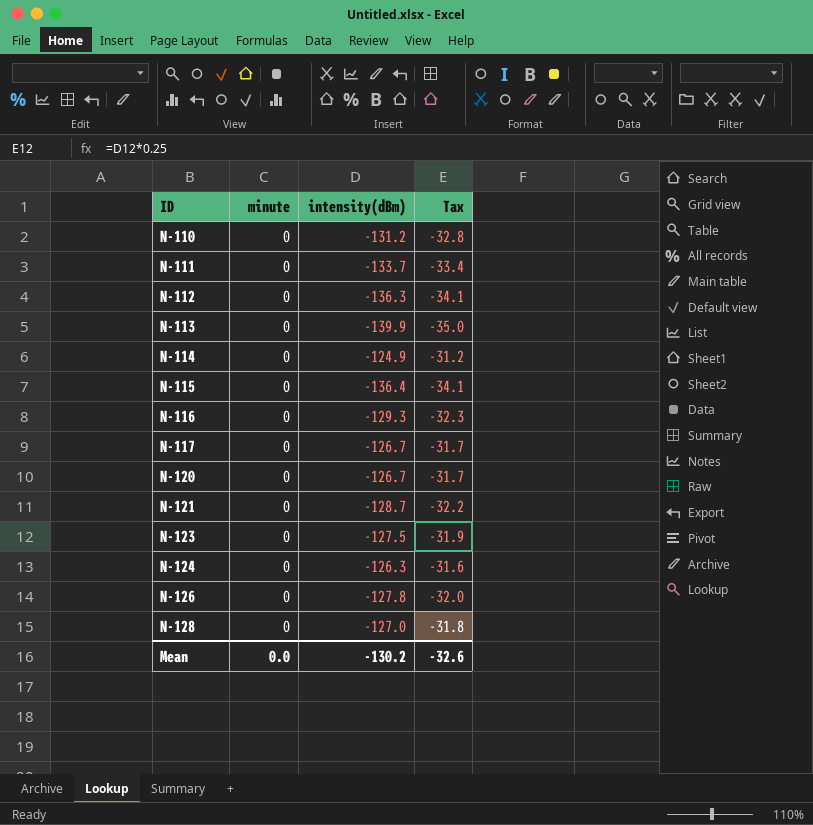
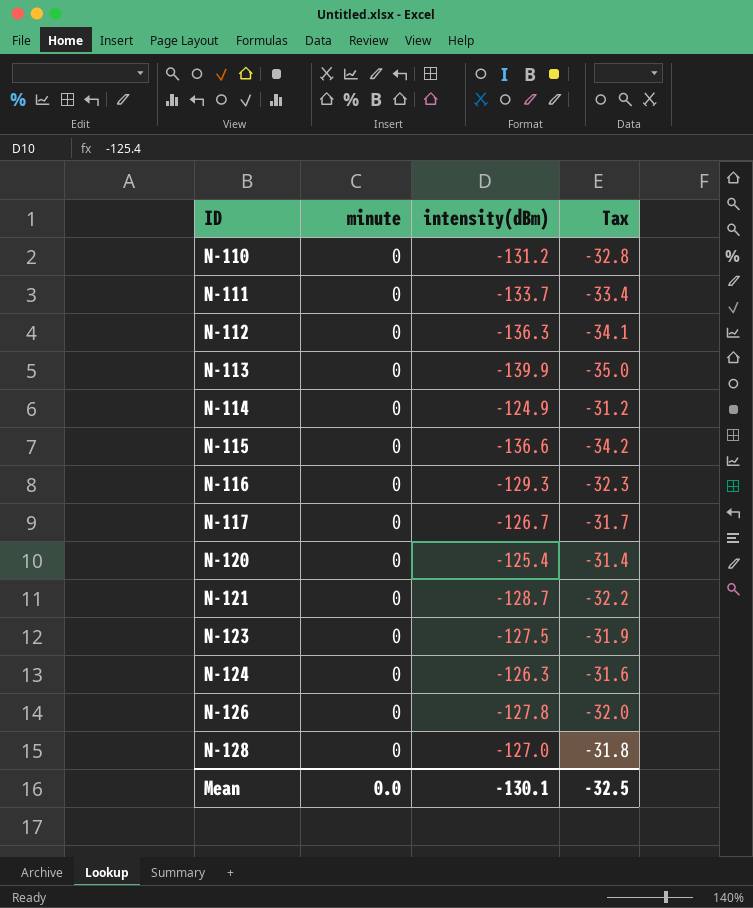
N-115 | intensity(dBm): -136.4 -> -136.6
N-115 | Tax: -34.1 -> -34.2
N-120 | intensity(dBm): -126.7 -> -125.4
N-120 | Tax: -31.7 -> -31.4
Mean | intensity(dBm): -130.2 -> -130.1
Mean | Tax: -32.6 -> -32.5

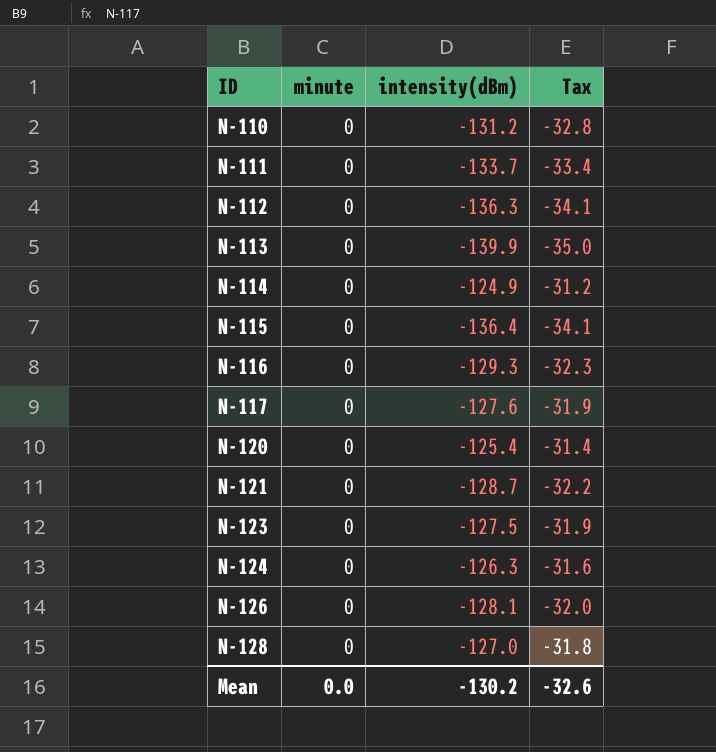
N-115 | intensity(dBm): -136.6 -> -136.4
N-115 | Tax: -34.2 -> -34.1
N-117 | intensity(dBm): -126.7 -> -127.6
N-117 | Tax: -31.7 -> -31.9
N-126 | intensity(dBm): -127.8 -> -128.1
Mean | intensity(dBm): -130.1 -> -130.2
Mean | Tax: -32.5 -> -32.6

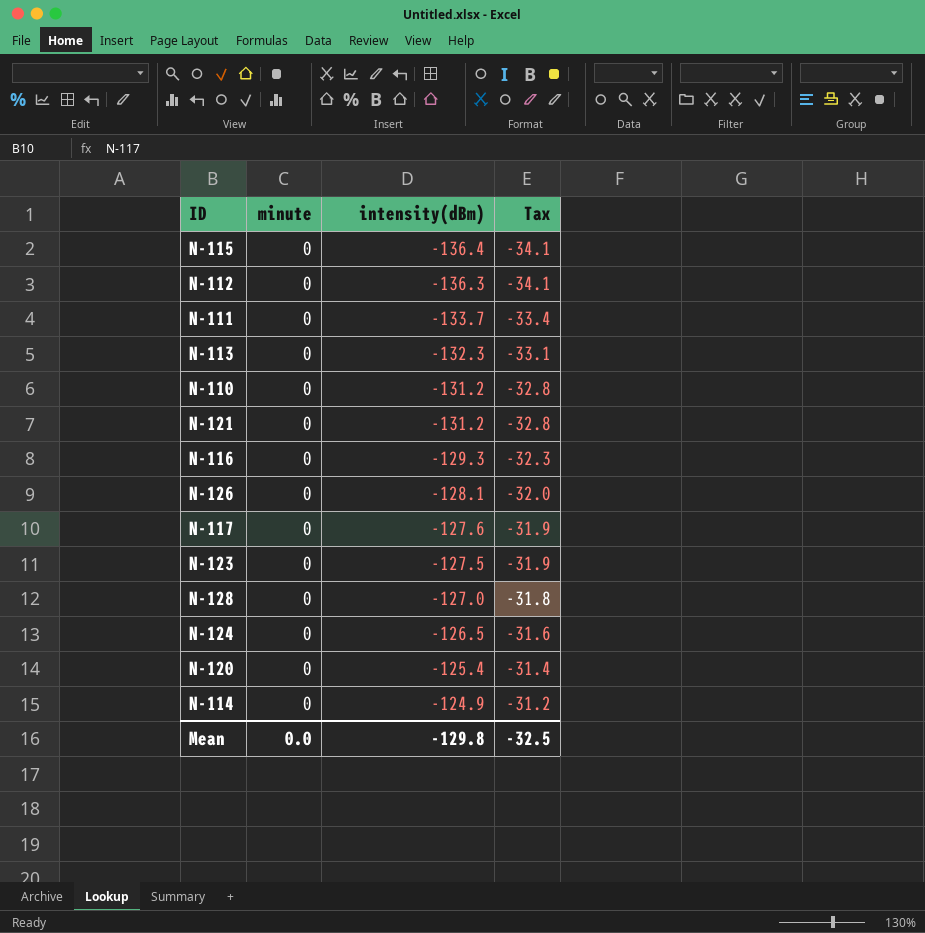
row order: ID ascending -> intensity(dBm) ascending
N-113 | intensity(dBm): -139.9 -> -132.3
N-113 | Tax: -35.0 -> -33.1
N-121 | intensity(dBm): -128.7 -> -131.2
N-121 | Tax: -32.2 -> -32.8
N-124 | intensity(dBm): -126.3 -> -126.5
Mean | intensity(dBm): -130.2 -> -129.8
Mean | Tax: -32.6 -> -32.5

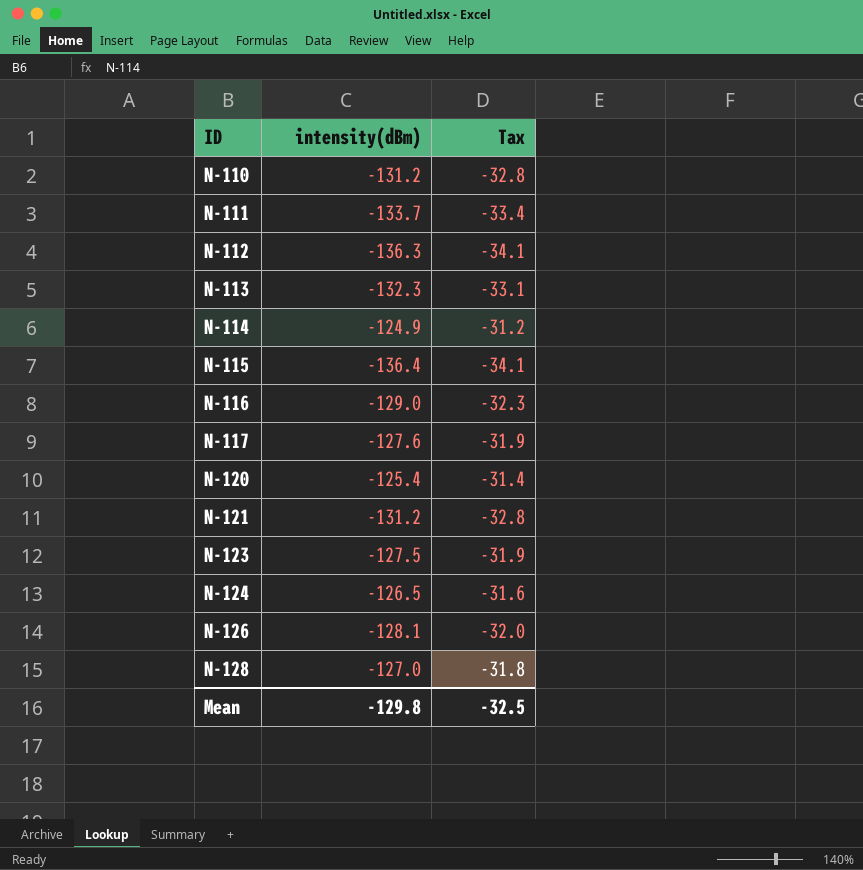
row order: intensity(dBm) ascending -> ID ascending
column minute | position: 2 -> none
N-116 | intensity(dBm): -129.3 -> -129.0

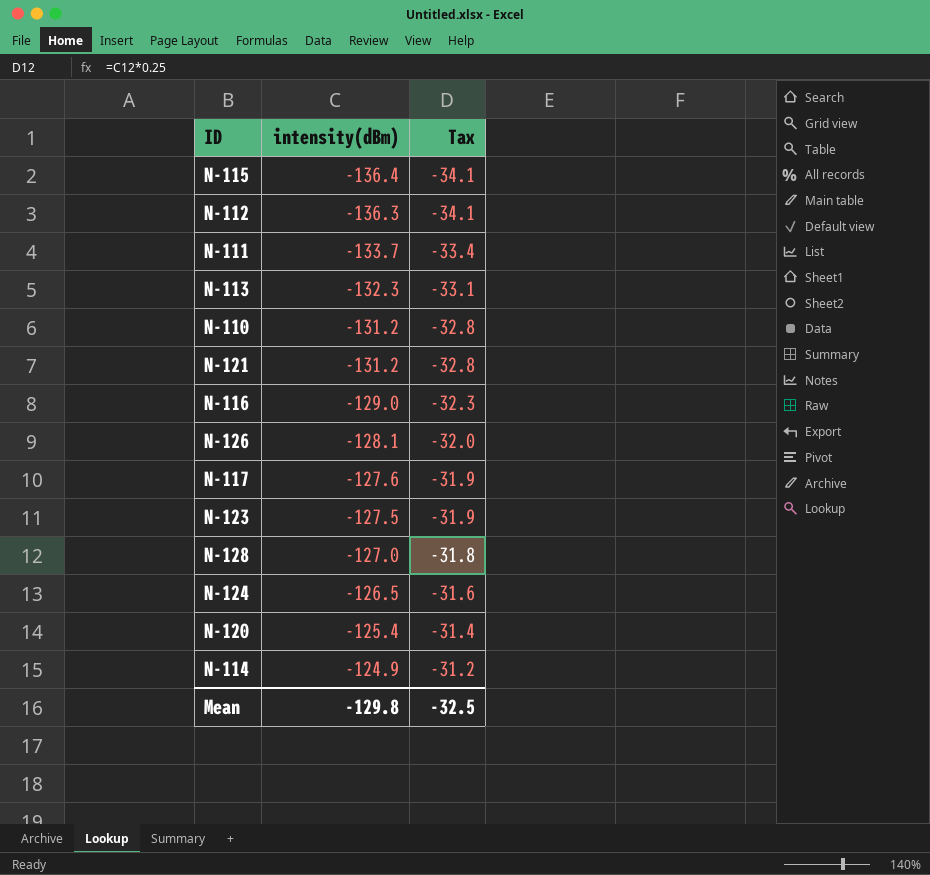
row order: ID ascending -> intensity(dBm) ascending

